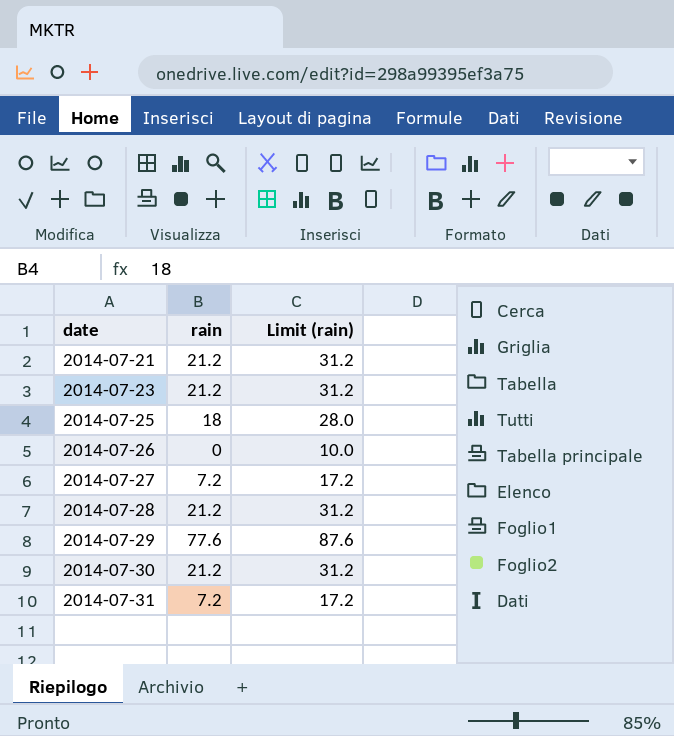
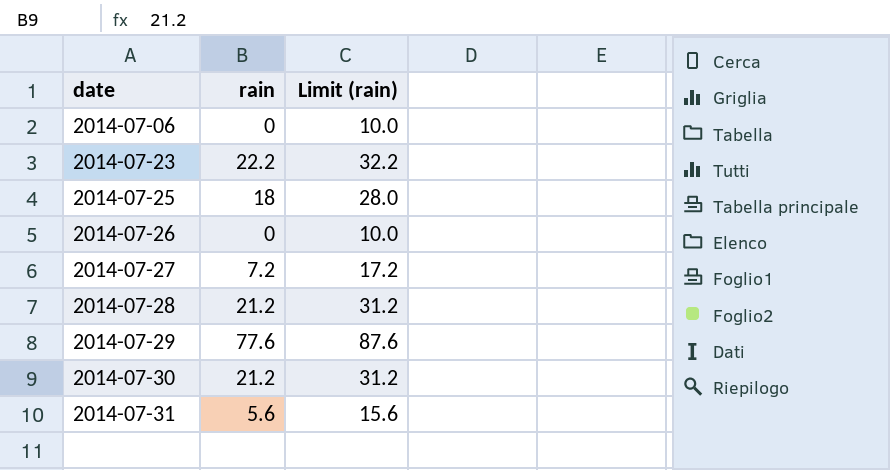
row 2014-07-21: 21.2 | 31.2 -> none
row 2014-07-06: none -> 0 | 10.0
2014-07-23 | rain: 21.2 -> 22.2
2014-07-23 | Limit (rain): 31.2 -> 32.2
2014-07-31 | rain: 7.2 -> 5.6
2014-07-31 | Limit (rain): 17.2 -> 15.6

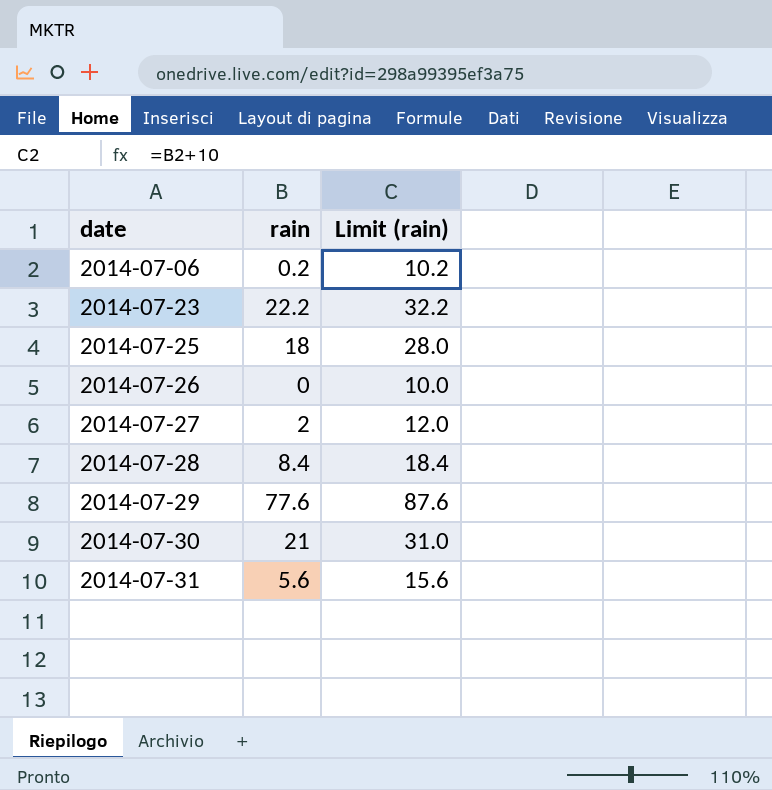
2014-07-06 | rain: 0 -> 0.2
2014-07-06 | Limit (rain): 10.0 -> 10.2
2014-07-27 | rain: 7.2 -> 2
2014-07-27 | Limit (rain): 17.2 -> 12.0
2014-07-28 | rain: 21.2 -> 8.4
2014-07-28 | Limit (rain): 31.2 -> 18.4
2014-07-30 | rain: 21.2 -> 21
2014-07-30 | Limit (rain): 31.2 -> 31.0

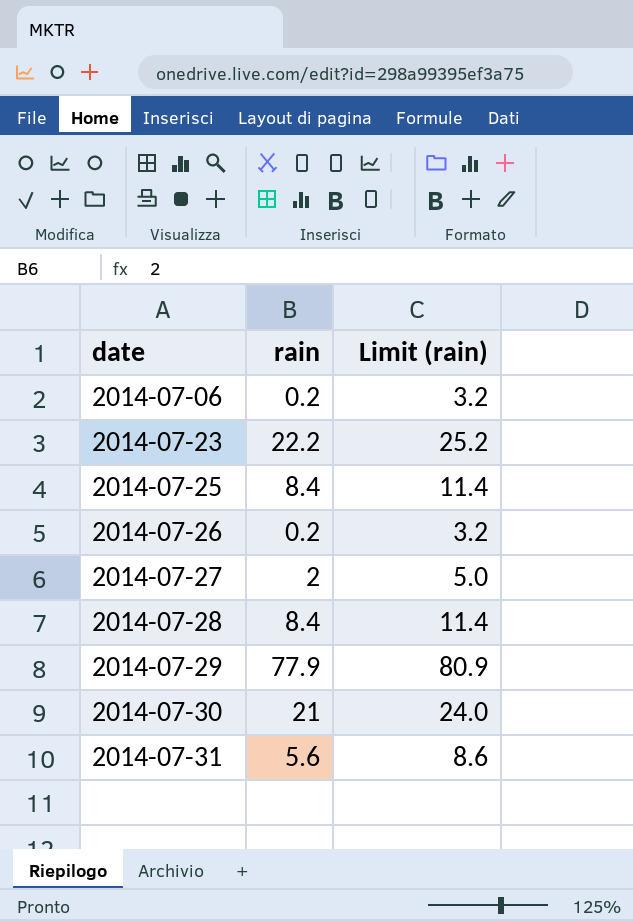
column Limit (rain) | formula: [rain] + 10 -> [rain] + 3
2014-07-25 | rain: 18 -> 8.4
2014-07-26 | rain: 0 -> 0.2
2014-07-29 | rain: 77.6 -> 77.9

